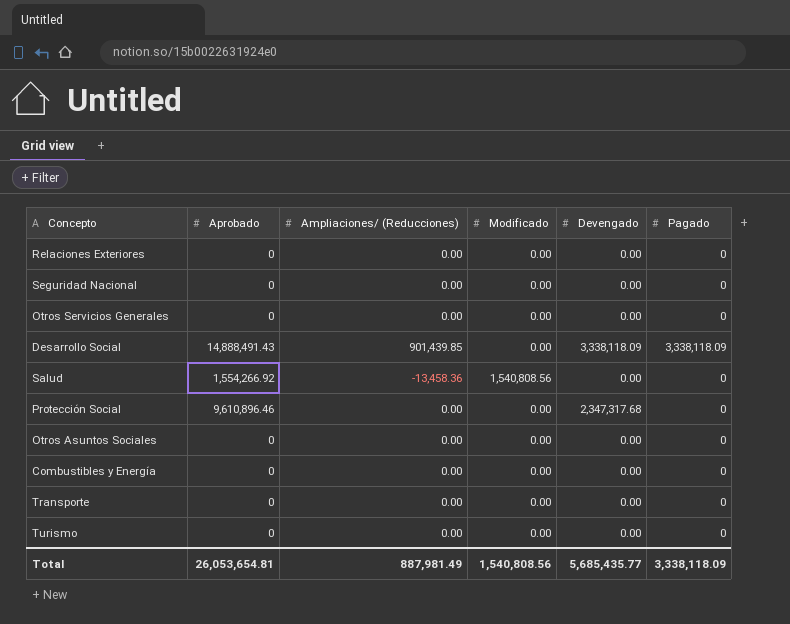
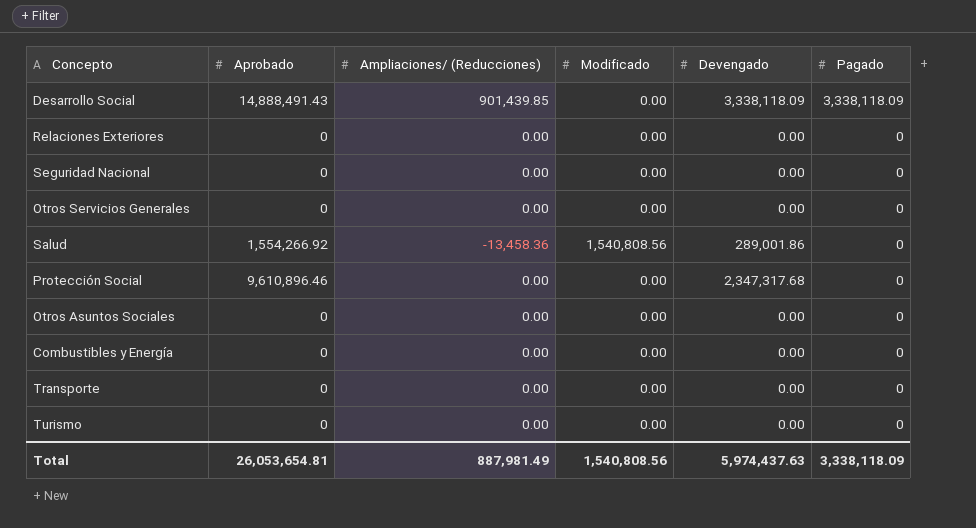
row order: none -> Pagado descending
Salud | Devengado: 0.00 -> 289,001.86
Total | Devengado: 5,685,435.77 -> 5,974,437.63

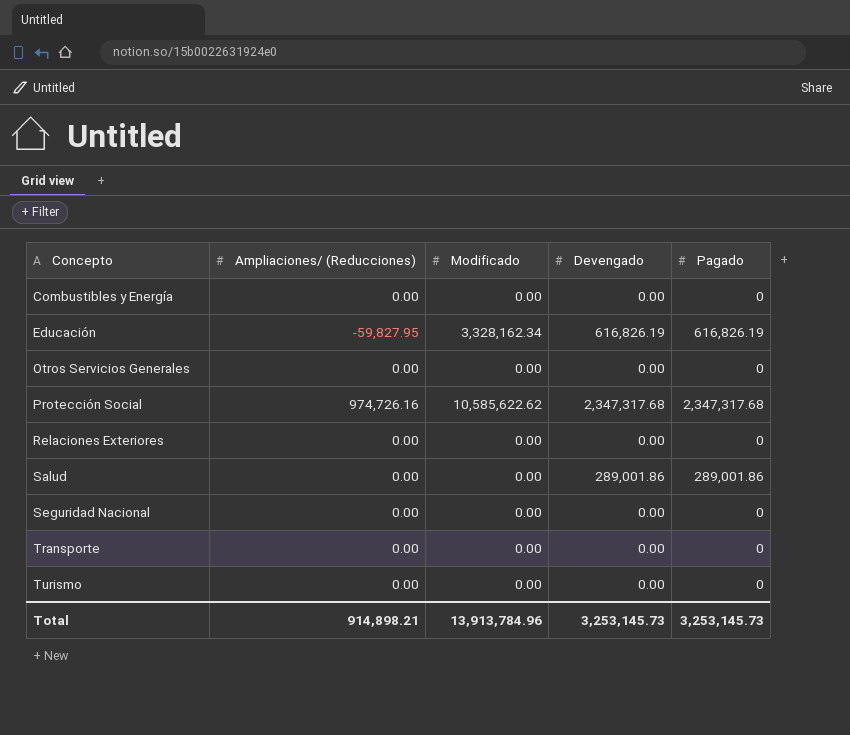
row order: Pagado descending -> Concepto ascending
column Aprobado | position: 2 -> none
row Desarrollo Social: 14,888,491.43 | 901,439.85 | 0.00 | 3,338,118.09 | 3,338,118.09 -> none
row Otros Asuntos Sociales: 0 | 0.00 | 0.00 | 0.00 | 0 -> none
row Educación: none -> -59,827.95 | 3,328,162.34 | 616,826.19 | 616,826.19
Protección Social | Ampliaciones/ (Reducciones): 0.00 -> 974,726.16
Protección Social | Modificado: 0.00 -> 10,585,622.62
Protección Social | Pagado: 0 -> 2,347,317.68
Salud | Ampliaciones/ (Reducciones): -13,458.36 -> 0.00
Salud | Modificado: 1,540,808.56 -> 0.00
Salud | Pagado: 0 -> 289,001.86
Total | Ampliaciones/ (Reducciones): 887,981.49 -> 914,898.21
Total | Modificado: 1,540,808.56 -> 13,913,784.96
Total | Devengado: 5,974,437.63 -> 3,253,145.73
Total | Pagado: 3,338,118.09 -> 3,253,145.73

